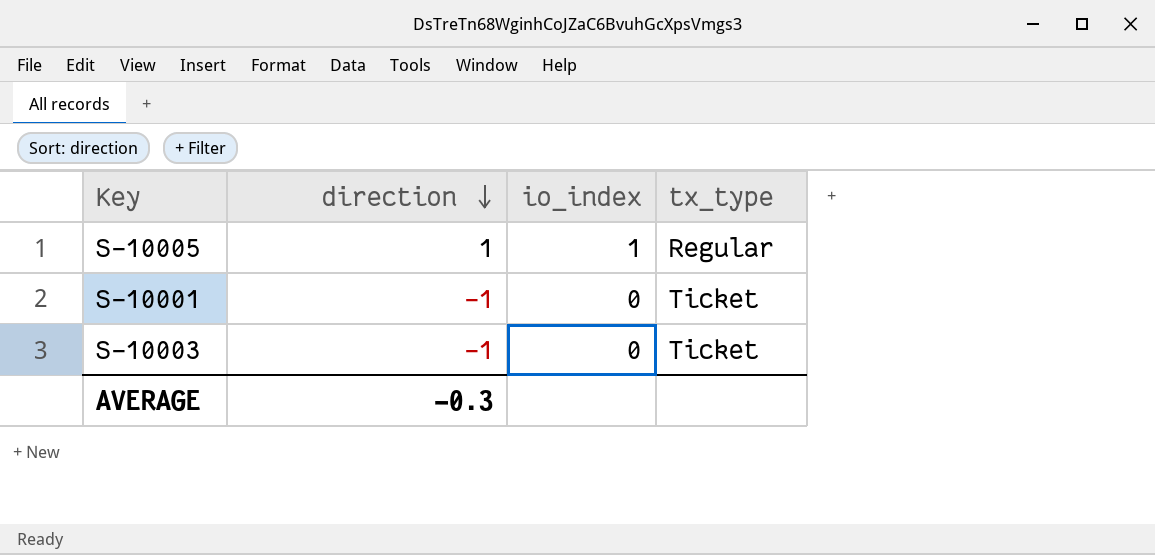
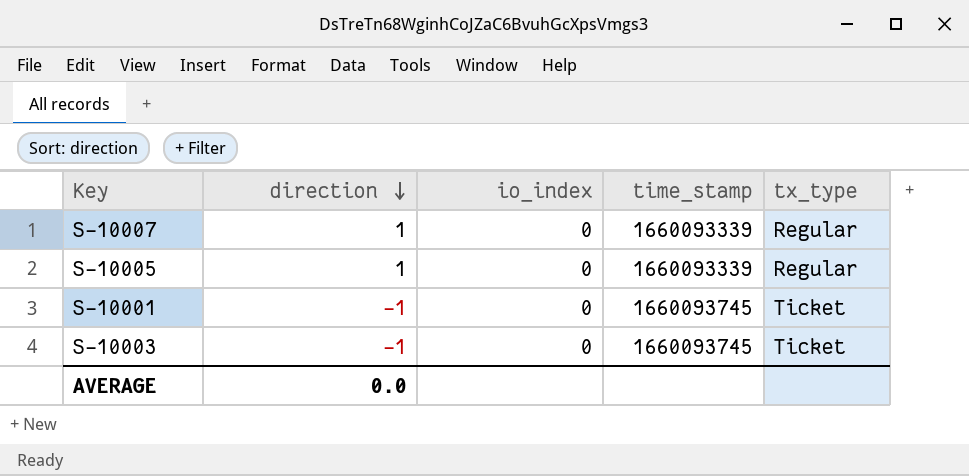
column time_stamp | position: none -> 4
row S-10007: none -> 1 | 0 | 1660093339 | Regular
S-10005 | io_index: 1 -> 0
AVERAGE | direction: -0.3 -> 0.0

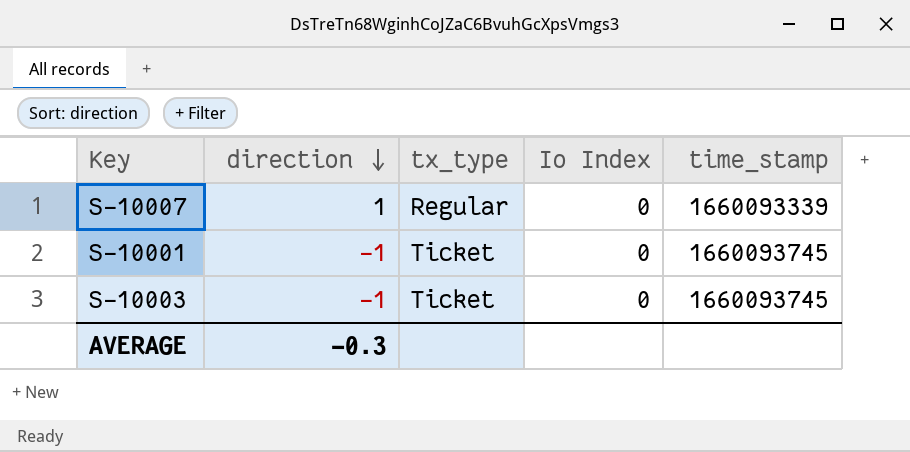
column tx_type | position: 5 -> 3
column name: io_index -> Io Index
row S-10005: 1 | 0 | 1660093339 | Regular -> none
AVERAGE | direction: 0.0 -> -0.3

